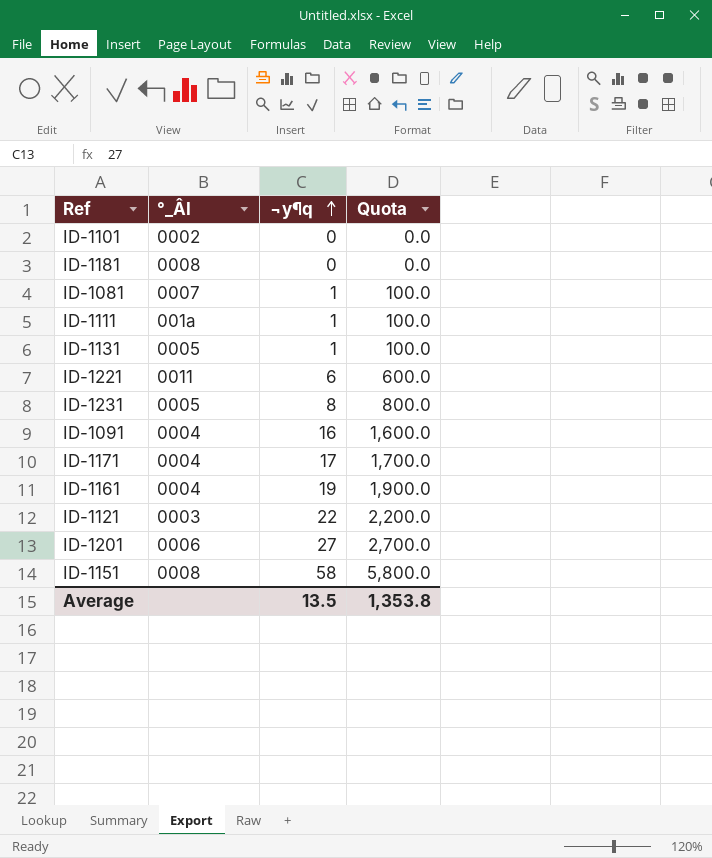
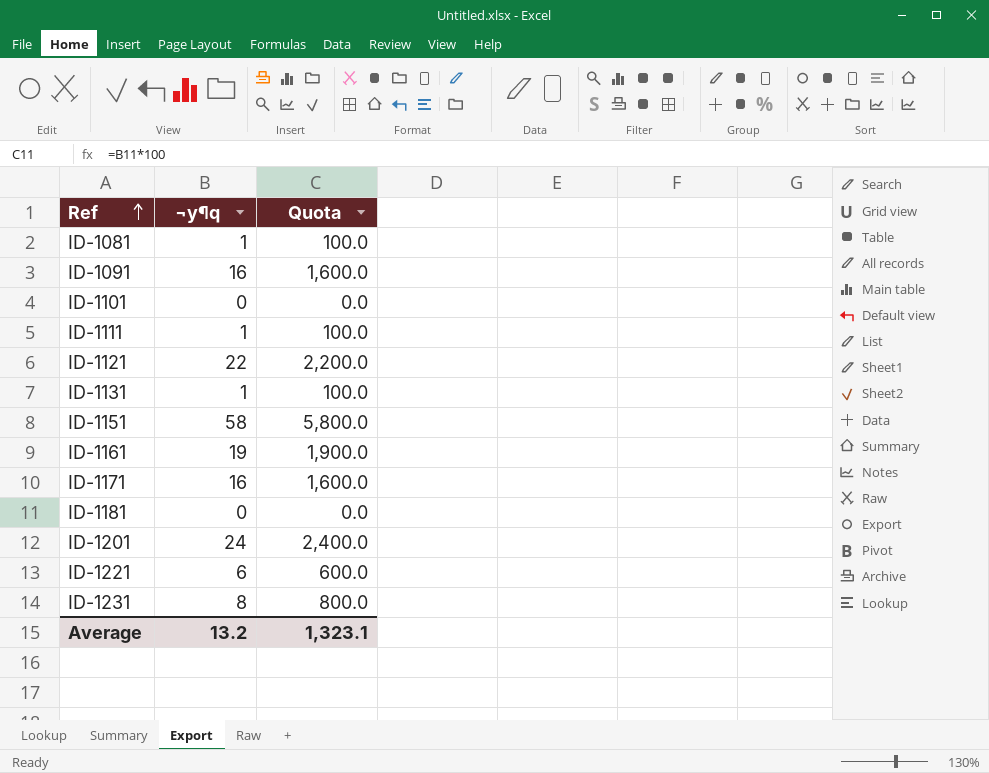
row order: ¬y¶q ascending -> Ref ascending
column °_ÂI | position: 2 -> none
ID-1171 | ¬y¶q: 17 -> 16
ID-1171 | Quota: 1,700.0 -> 1,600.0
ID-1201 | ¬y¶q: 27 -> 24
ID-1201 | Quota: 2,700.0 -> 2,400.0
Average | ¬y¶q: 13.5 -> 13.2
Average | Quota: 1,353.8 -> 1,323.1

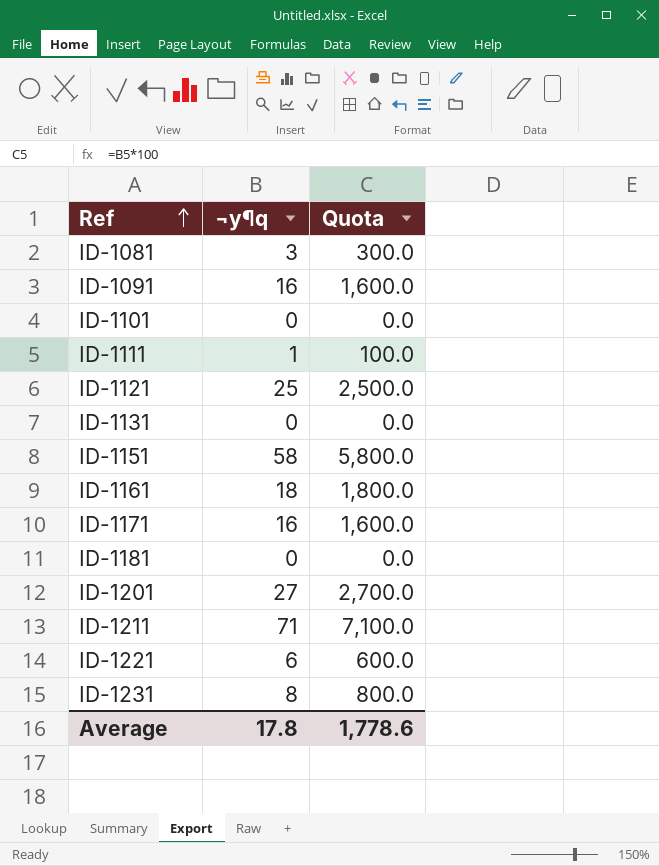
ID-1081 | ¬y¶q: 1 -> 3
ID-1081 | Quota: 100.0 -> 300.0
ID-1121 | ¬y¶q: 22 -> 25
ID-1121 | Quota: 2,200.0 -> 2,500.0
ID-1131 | ¬y¶q: 1 -> 0
ID-1131 | Quota: 100.0 -> 0.0
ID-1161 | ¬y¶q: 19 -> 18
ID-1161 | Quota: 1,900.0 -> 1,800.0
ID-1201 | ¬y¶q: 24 -> 27
ID-1201 | Quota: 2,400.0 -> 2,700.0
row ID-1211: none -> 71 | 7,100.0
Average | ¬y¶q: 13.2 -> 17.8
Average | Quota: 1,323.1 -> 1,778.6

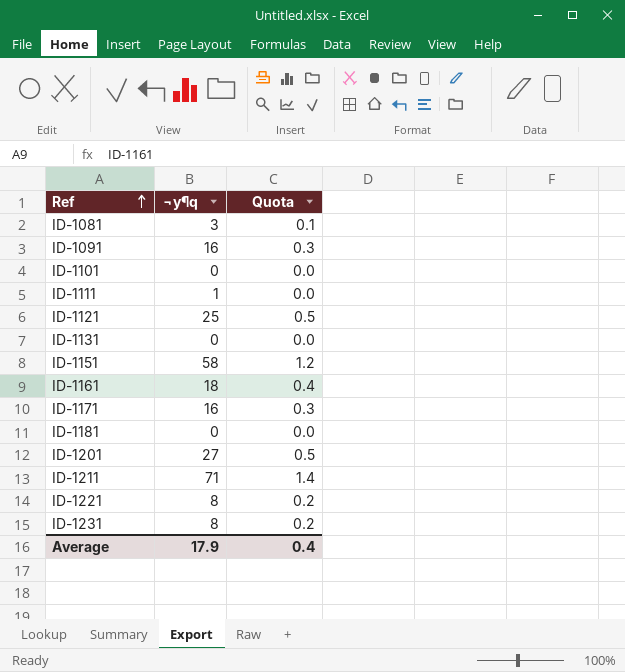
column Quota | formula: [¬y¶q] * 100 -> [¬y¶q] * 0.02
ID-1221 | ¬y¶q: 6 -> 8
Average | ¬y¶q: 17.8 -> 17.9
Average | Quota: 1,778.6 -> 0.4

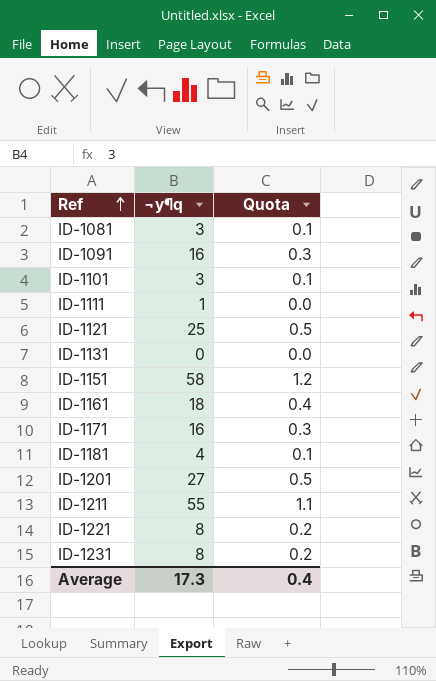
ID-1101 | ¬y¶q: 0 -> 3
ID-1101 | Quota: 0.0 -> 0.1
ID-1181 | ¬y¶q: 0 -> 4
ID-1181 | Quota: 0.0 -> 0.1
ID-1211 | ¬y¶q: 71 -> 55
ID-1211 | Quota: 1.4 -> 1.1
Average | ¬y¶q: 17.9 -> 17.3

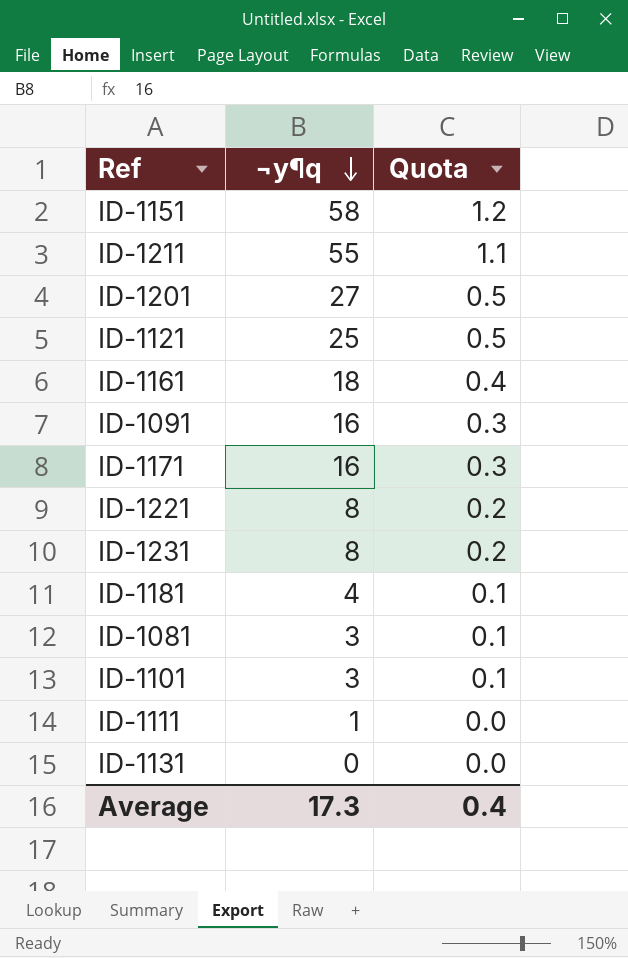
row order: Ref ascending -> ¬y¶q descending

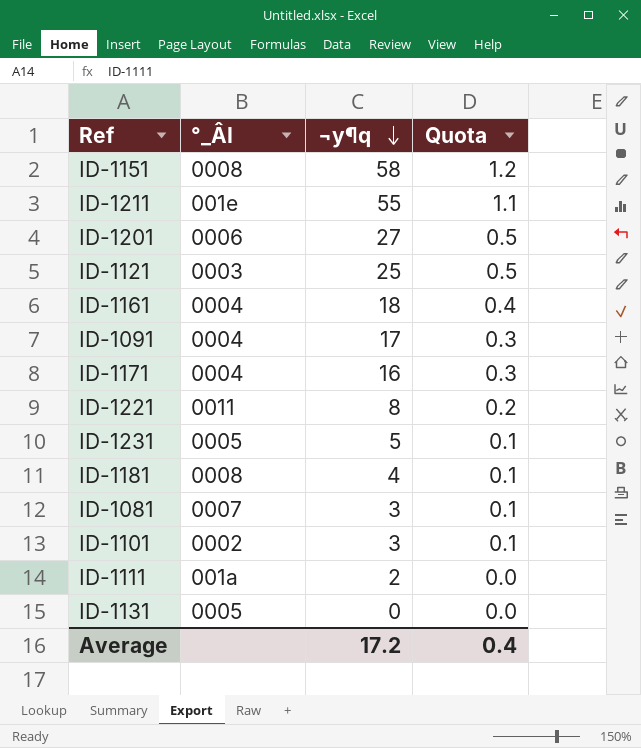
column °_ÂI | position: none -> 2
ID-1091 | ¬y¶q: 16 -> 17
ID-1231 | ¬y¶q: 8 -> 5
ID-1231 | Quota: 0.2 -> 0.1
ID-1111 | ¬y¶q: 1 -> 2
Average | ¬y¶q: 17.3 -> 17.2

